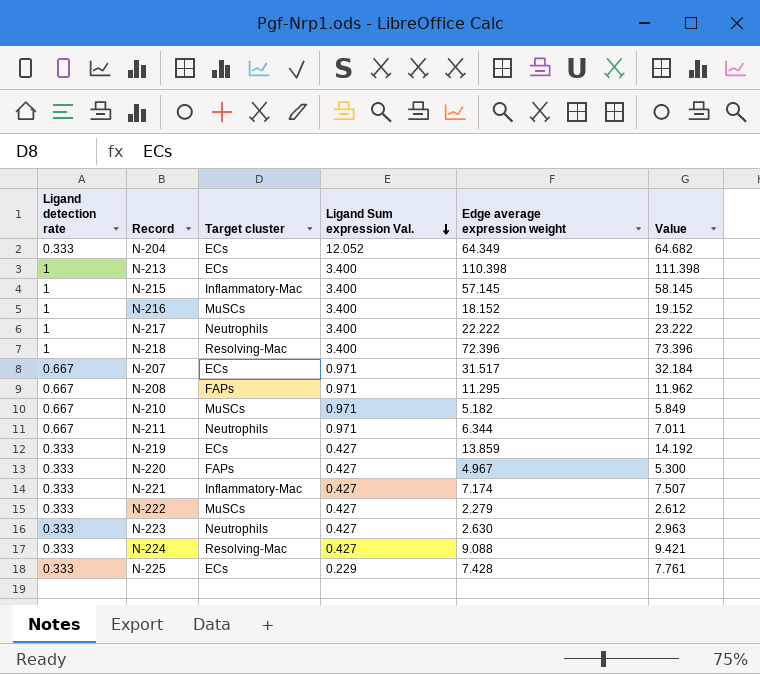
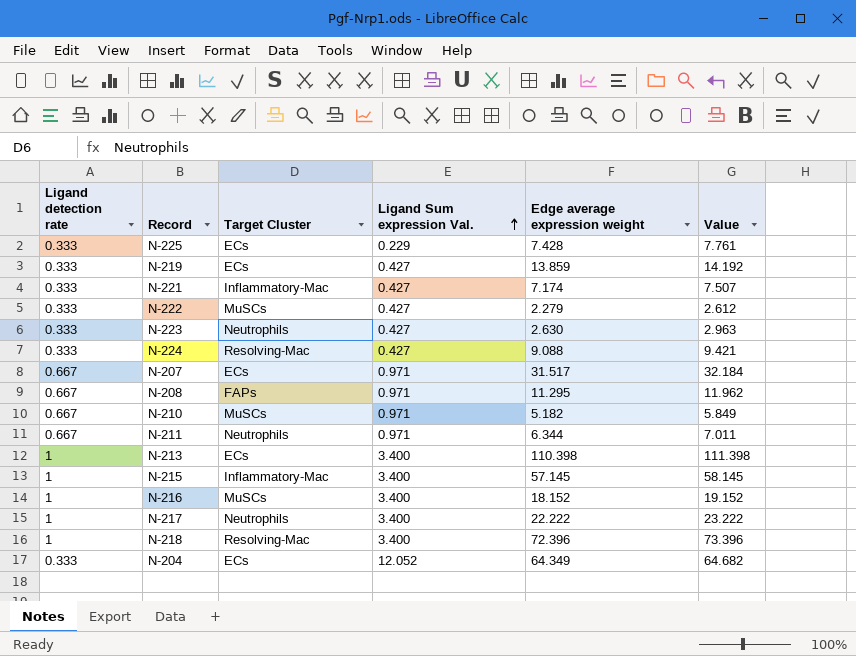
row order: Ligand Sum expression Val. descending -> Ligand Sum expression Val. ascending
column name: Target cluster -> Target Cluster
row N-220: 0.333 | FAPs | 0.427 | 4.967 | 5.300 -> none

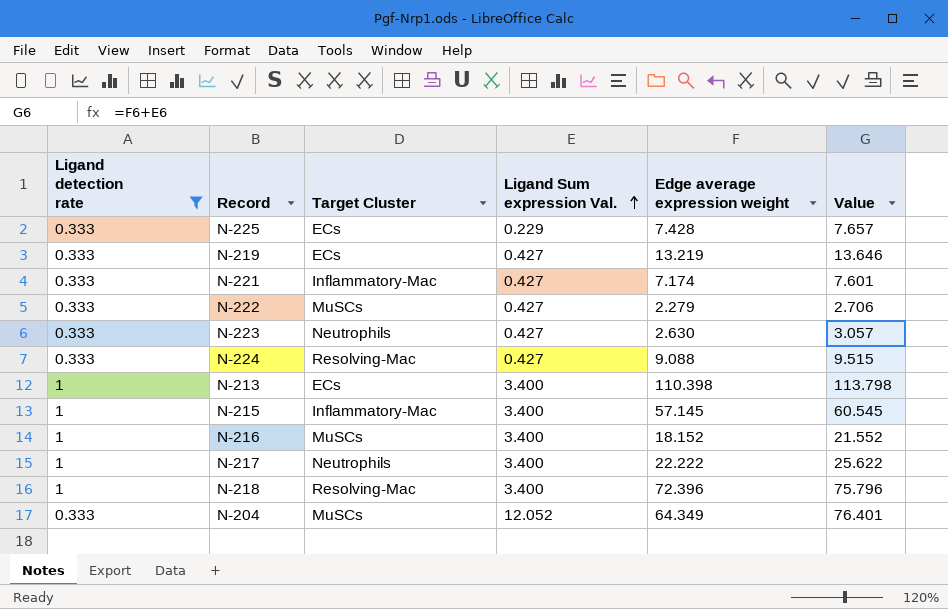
filter: none -> Ligand detection rate != 0.667
column Value | formula: [Ligand detection rate] + [Edge average expression weight] -> [Ligand Sum expression Val.] + [Edge average expression weight]
N-219 | Edge average expression weight: 13.859 -> 13.219
N-204 | Target Cluster: ECs -> MuSCs

